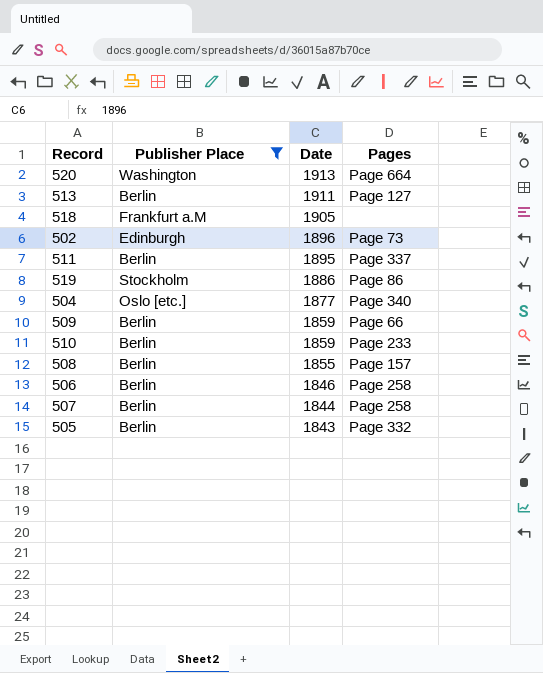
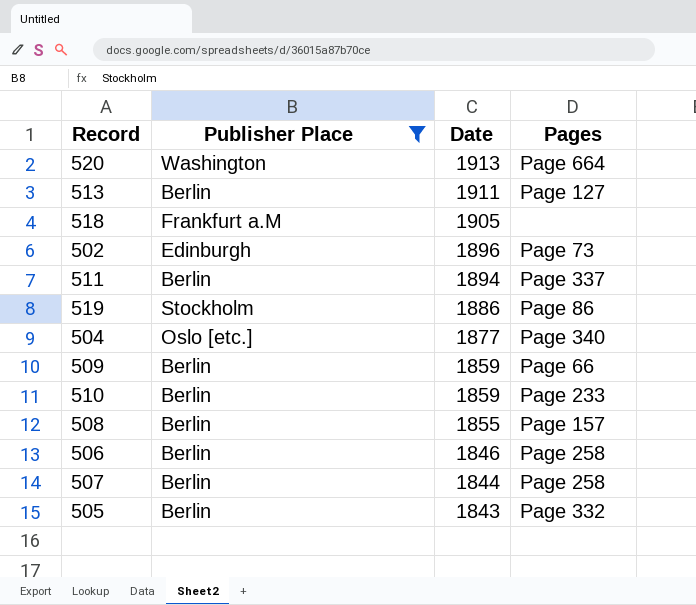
511 | Date: 1895 -> 1894

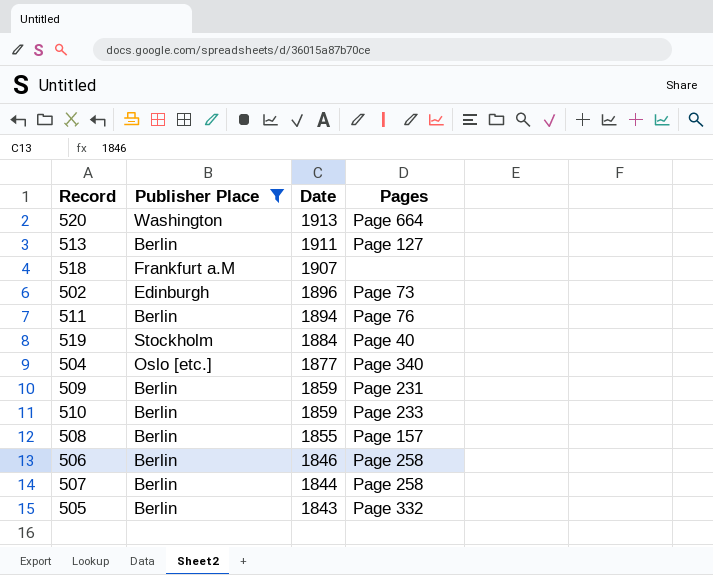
518 | Date: 1905 -> 1907
511 | Pages: Page 337 -> Page 76
519 | Date: 1886 -> 1884
519 | Pages: Page 86 -> Page 40
509 | Pages: Page 66 -> Page 231

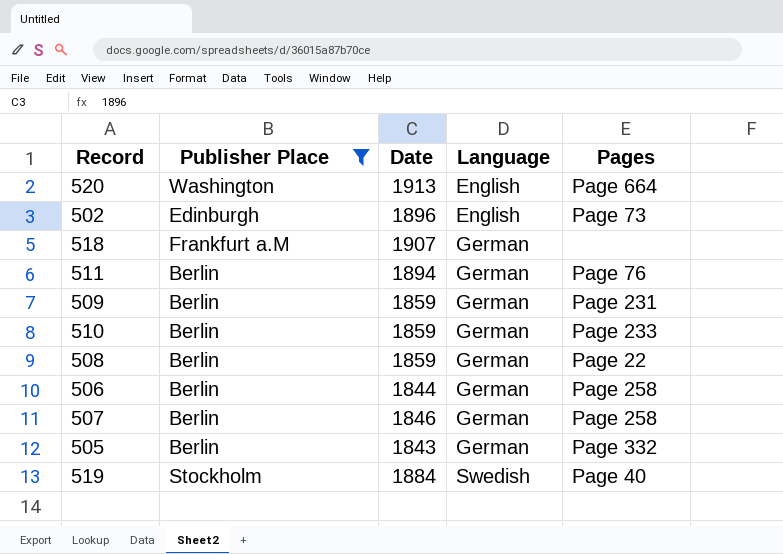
row order: Date descending -> Language ascending
column Language | position: none -> 4
row 513: Berlin | 1911 | Page 127 -> none
row 504: Oslo [etc.] | 1877 | Page 340 -> none
508 | Date: 1855 -> 1859
508 | Pages: Page 157 -> Page 22
506 | Date: 1846 -> 1844
507 | Date: 1844 -> 1846

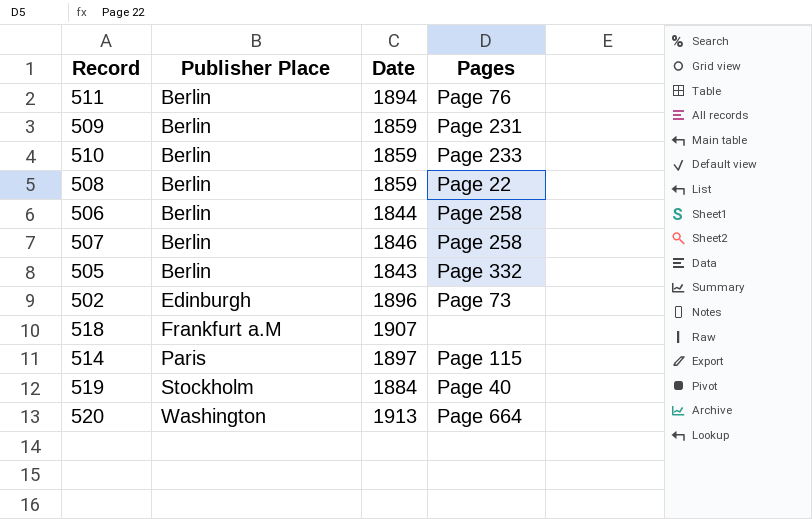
filter: Publisher Place != Paris -> none
row order: Language ascending -> Publisher Place ascending
column Language | position: 4 -> none

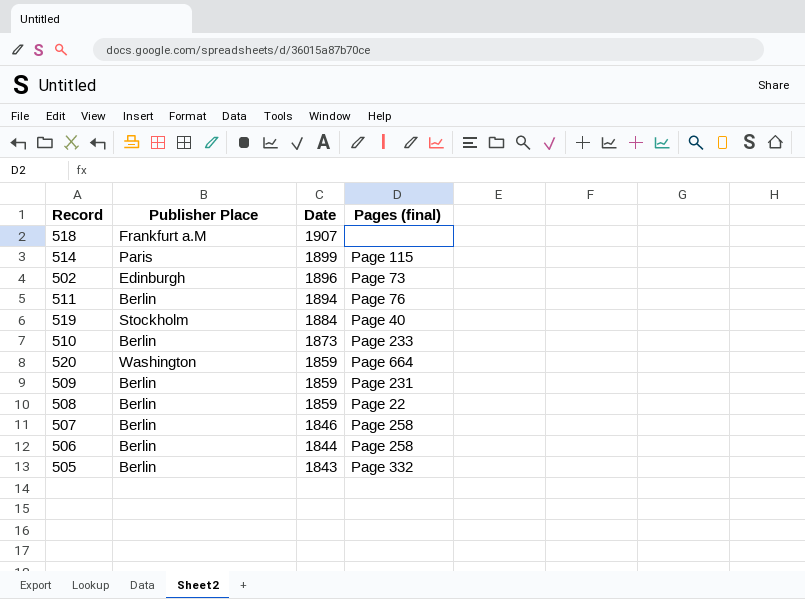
row order: Publisher Place ascending -> Date descending
column name: Pages -> Pages (final)
514 | Date: 1897 -> 1899
510 | Date: 1859 -> 1873
520 | Date: 1913 -> 1859

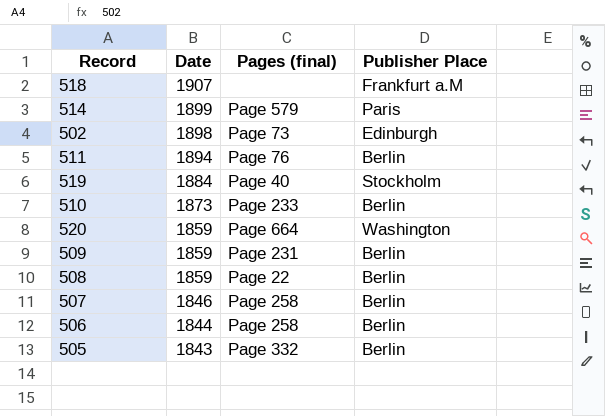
column Publisher Place | position: 2 -> 4
514 | Pages (final): Page 115 -> Page 579
502 | Date: 1896 -> 1898

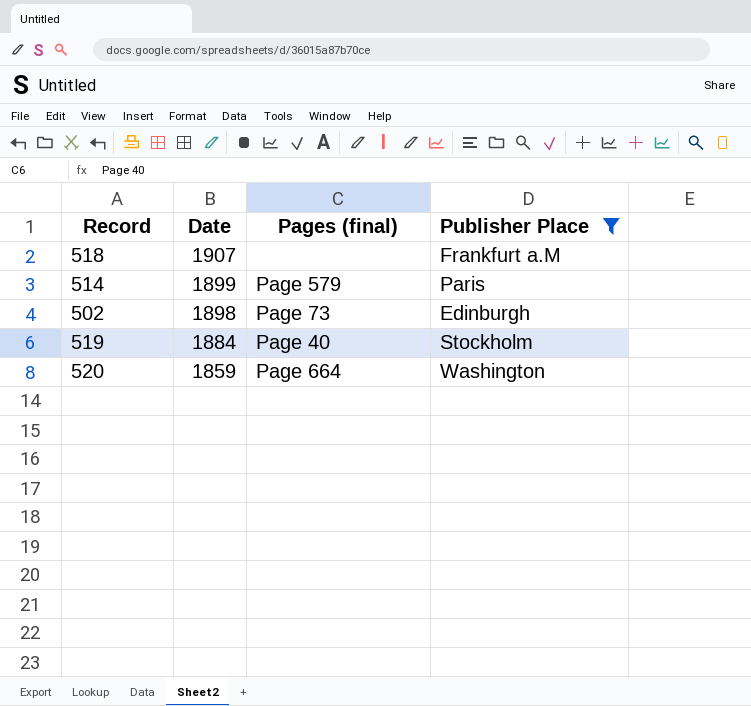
filter: none -> Publisher Place != Berlin

